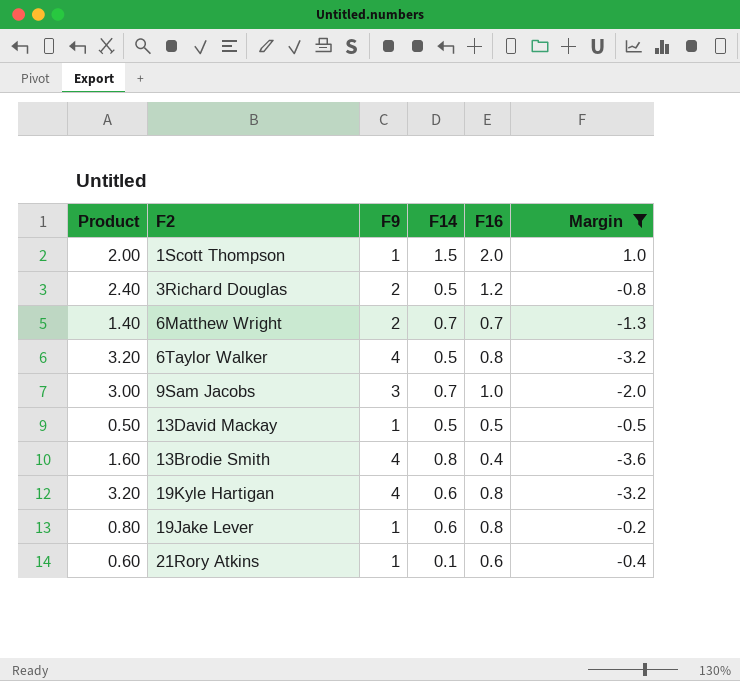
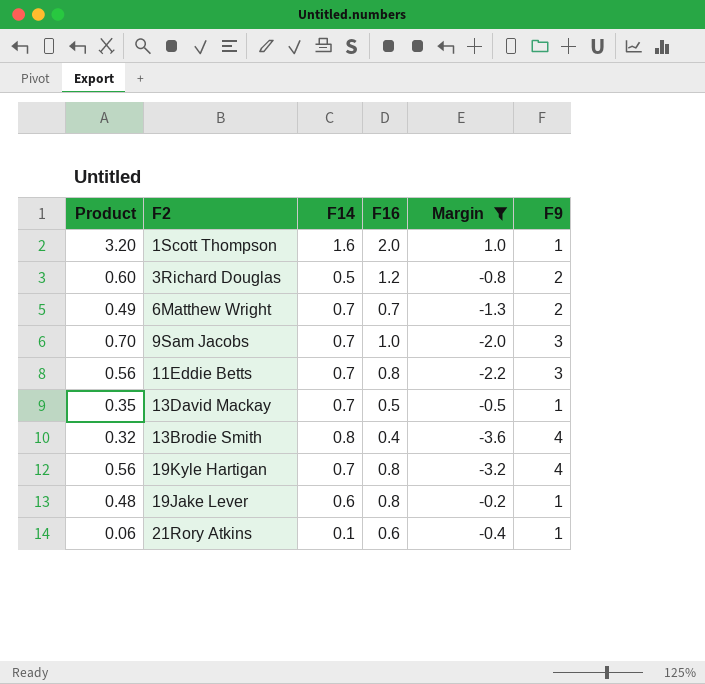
column Product | formula: [F9] * [F16] -> [F14] * [F16]
column F9 | position: 3 -> 6
row 6Taylor Walker: 3.20 | 4 | 0.5 | 0.8 | -3.2 -> none
1Scott Thompson | F14: 1.5 -> 1.6
row 11Eddie Betts: none -> 0.56 | 0.7 | 0.8 | -2.2 | 3
13David Mackay | F14: 0.5 -> 0.7
19Kyle Hartigan | F14: 0.6 -> 0.7

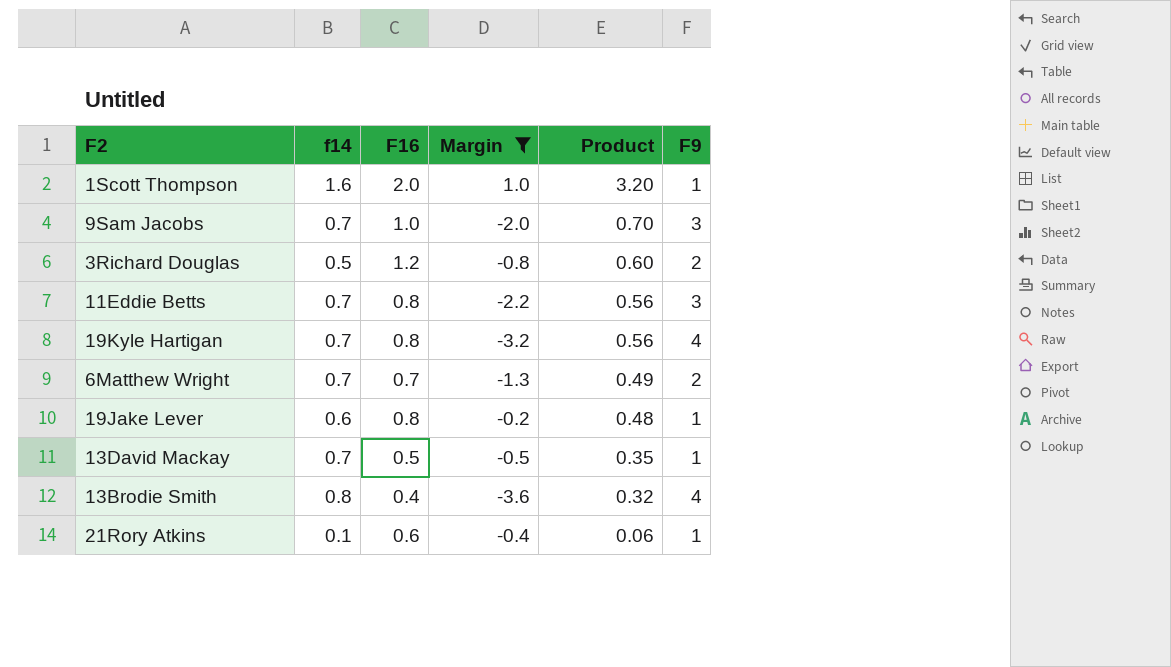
row order: none -> Product descending
column name: F14 -> f14
column Product | position: 1 -> 5

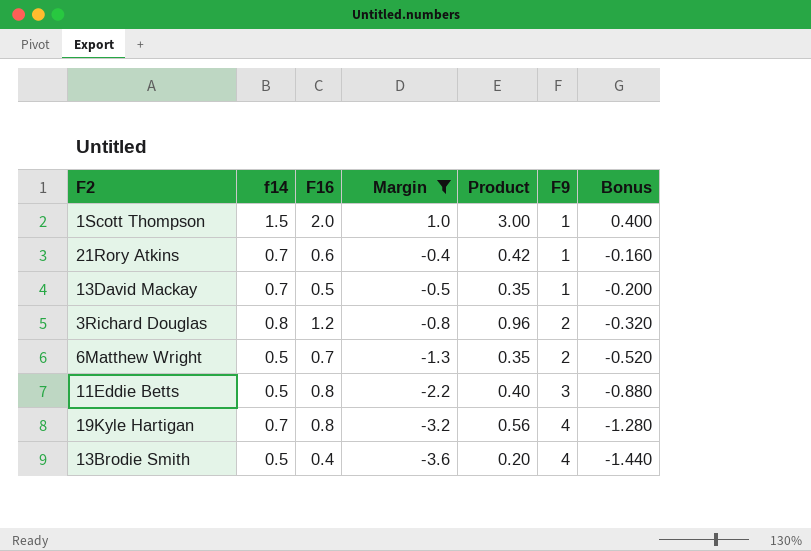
row order: Product descending -> Margin descending
column Bonus | formula: none -> [Margin] * 0.4
row 9Sam Jacobs: 0.7 | 1.0 | -2.0 | 0.70 | 3 -> none
row 19Jake Lever: 0.6 | 0.8 | -0.2 | 0.48 | 1 -> none
1Scott Thompson | f14: 1.6 -> 1.5
1Scott Thompson | Product: 3.20 -> 3.00
21Rory Atkins | f14: 0.1 -> 0.7
21Rory Atkins | Product: 0.06 -> 0.42
3Richard Douglas | f14: 0.5 -> 0.8
3Richard Douglas | Product: 0.60 -> 0.96
6Matthew Wright | f14: 0.7 -> 0.5
6Matthew Wright | Product: 0.49 -> 0.35
11Eddie Betts | f14: 0.7 -> 0.5
11Eddie Betts | Product: 0.56 -> 0.40
13Brodie Smith | f14: 0.8 -> 0.5
13Brodie Smith | Product: 0.32 -> 0.20

